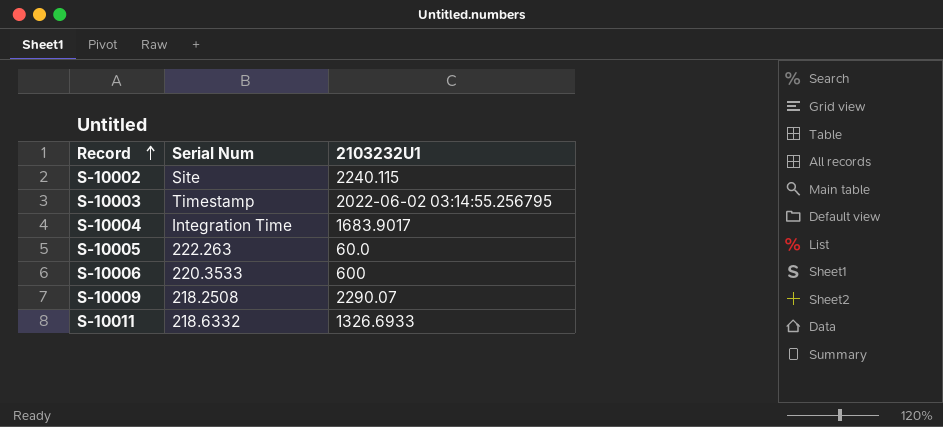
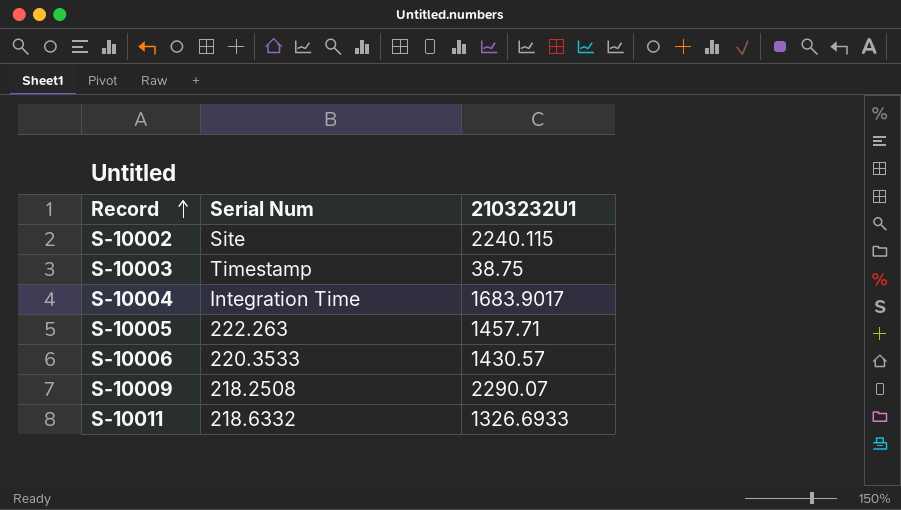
S-10003 | 2103232U1: 2022-06-02 03:14:55.256795 -> 38.75
S-10005 | 2103232U1: 60.0 -> 1457.71
S-10006 | 2103232U1: 600 -> 1430.57

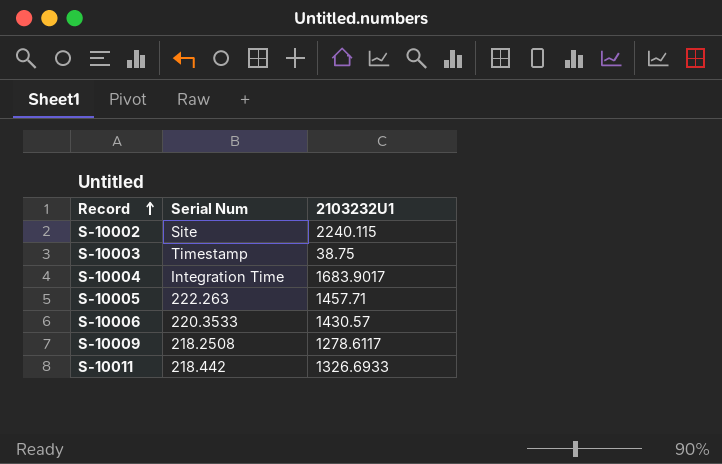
S-10009 | 2103232U1: 2290.07 -> 1278.6117
S-10011 | Serial Num: 218.6332 -> 218.442

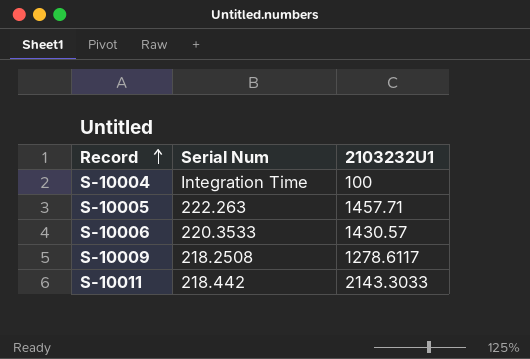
row S-10002: Site | 2240.115 -> none
row S-10003: Timestamp | 38.75 -> none
S-10004 | 2103232U1: 1683.9017 -> 100
S-10011 | 2103232U1: 1326.6933 -> 2143.3033

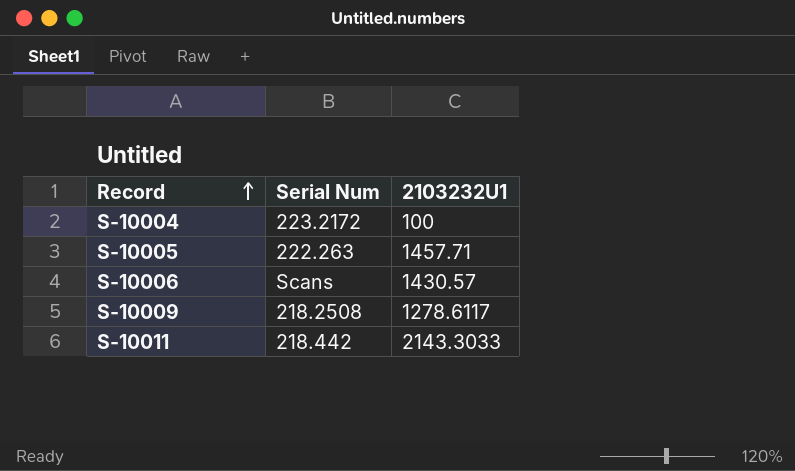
S-10004 | Serial Num: Integration Time -> 223.2172
S-10006 | Serial Num: 220.3533 -> Scans

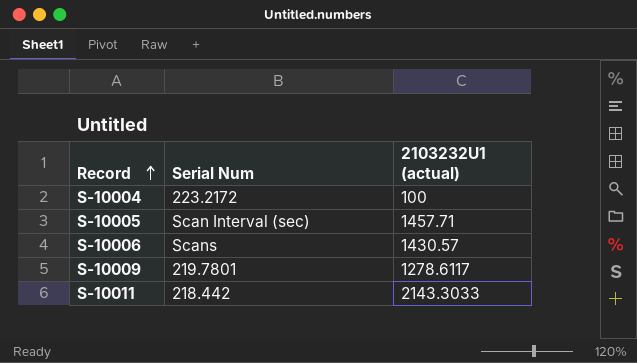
column name: 2103232U1 -> 2103232U1 (actual)
S-10005 | Serial Num: 222.263 -> Scan Interval (sec)
S-10009 | Serial Num: 218.2508 -> 219.7801

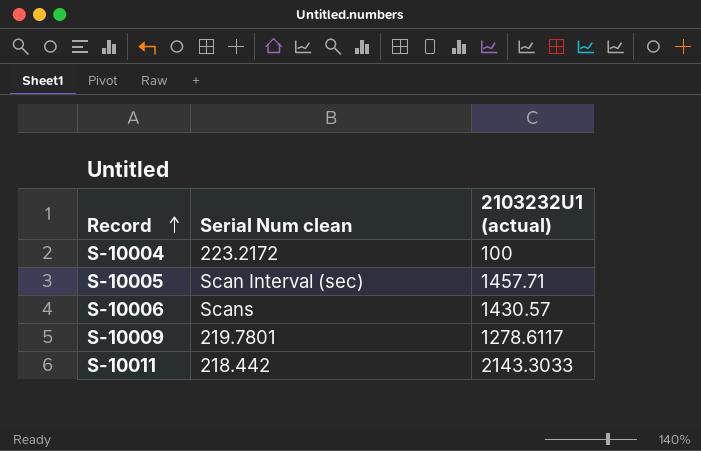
column name: Serial Num -> Serial Num clean

